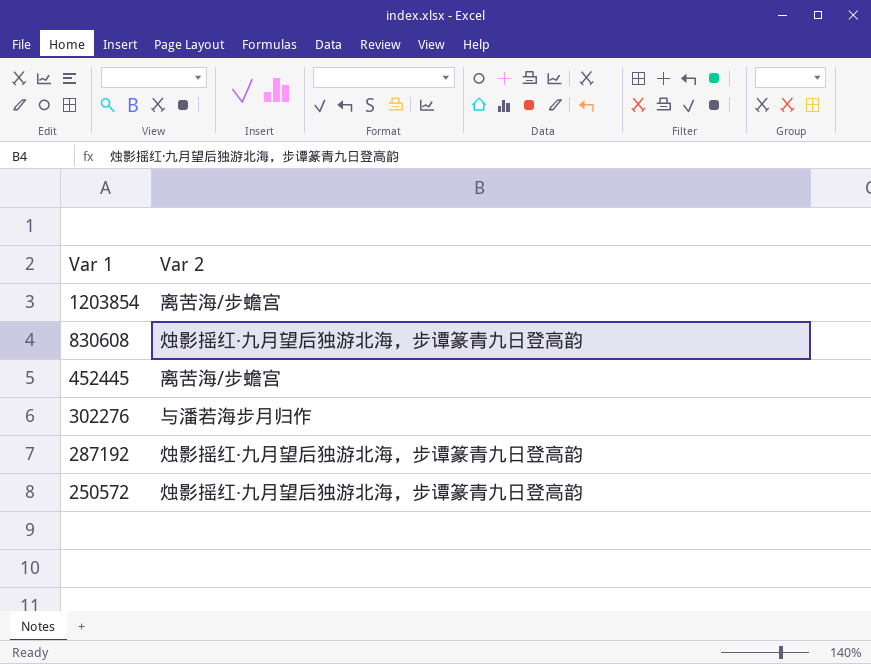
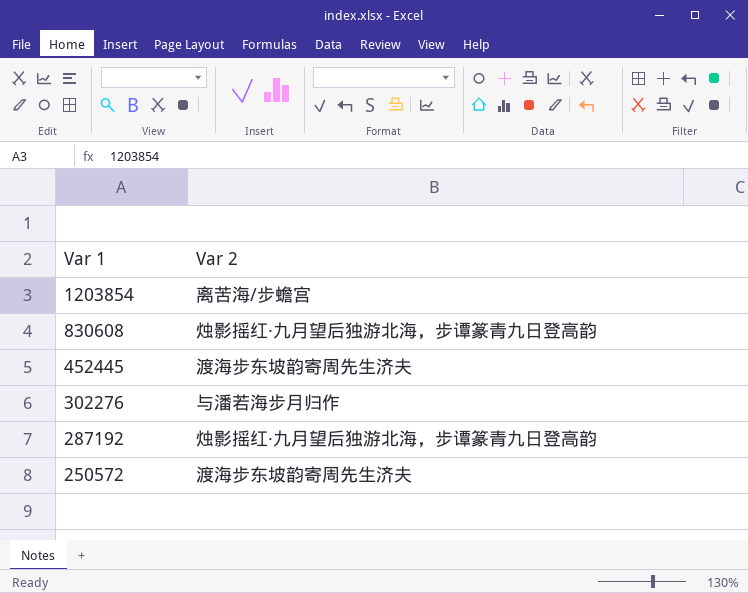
452445 | Var 2: 离苦海/步蟾宫 -> 渡海步东坡韵寄周先生济夫
250572 | Var 2: 烛影摇红·九月望后独游北海，步谭篆青九日登高韵 -> 渡海步东坡韵寄周先生济夫

